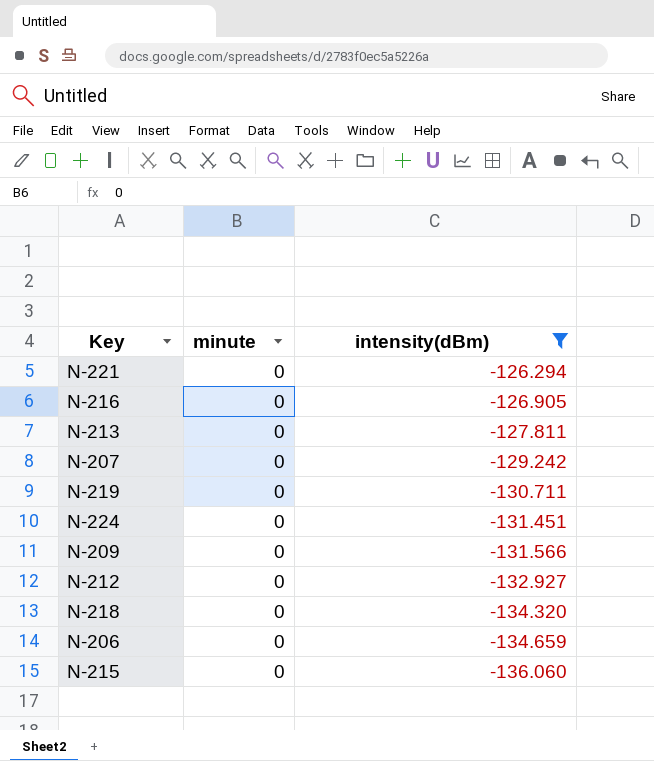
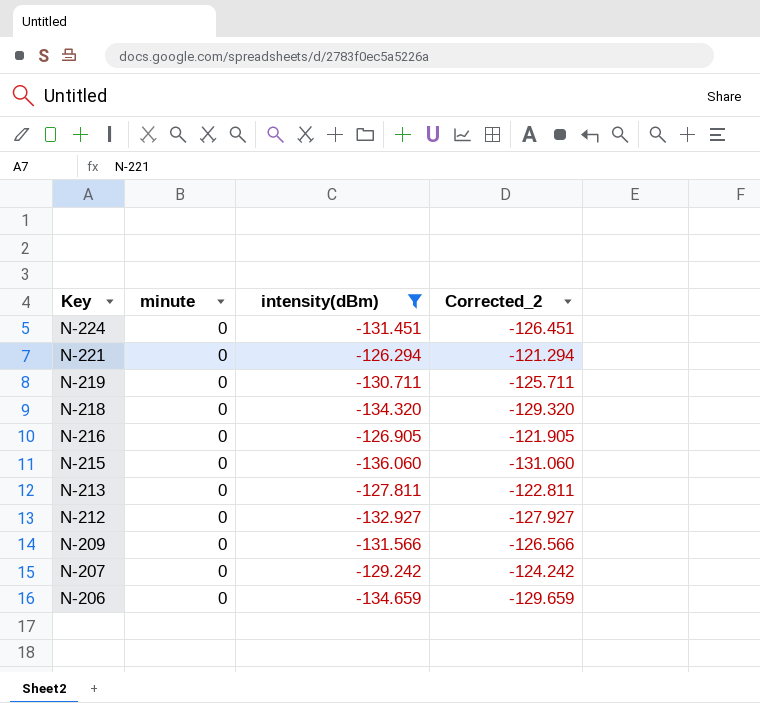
row order: intensity(dBm) descending -> Key descending
column Corrected_2 | formula: none -> [intensity(dBm)] + 5

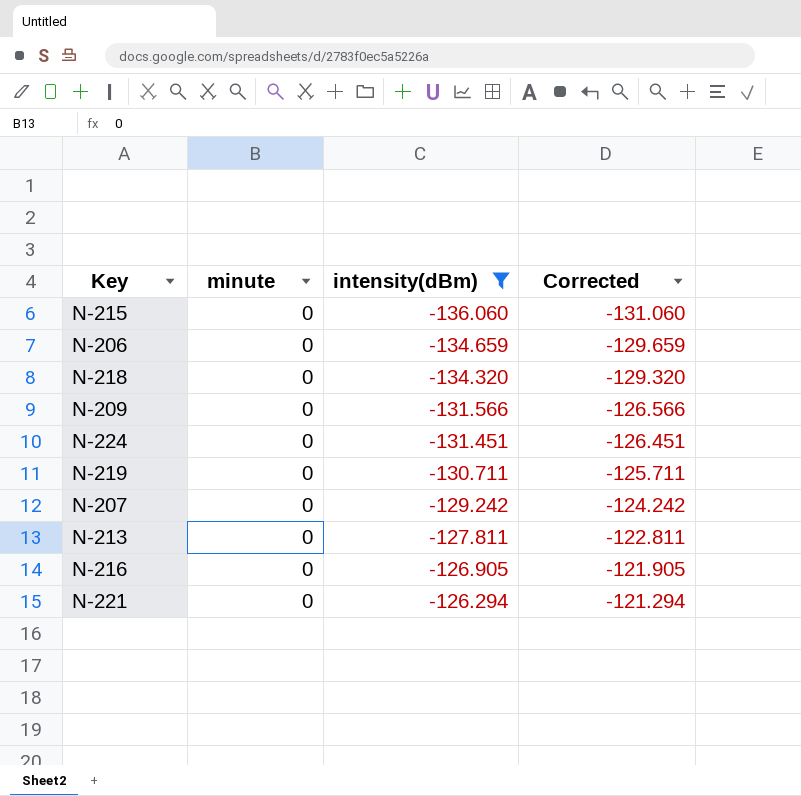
row order: Key descending -> intensity(dBm) ascending
column name: Corrected_2 -> Corrected
row N-212: 0 | -132.927 | -127.927 -> none

